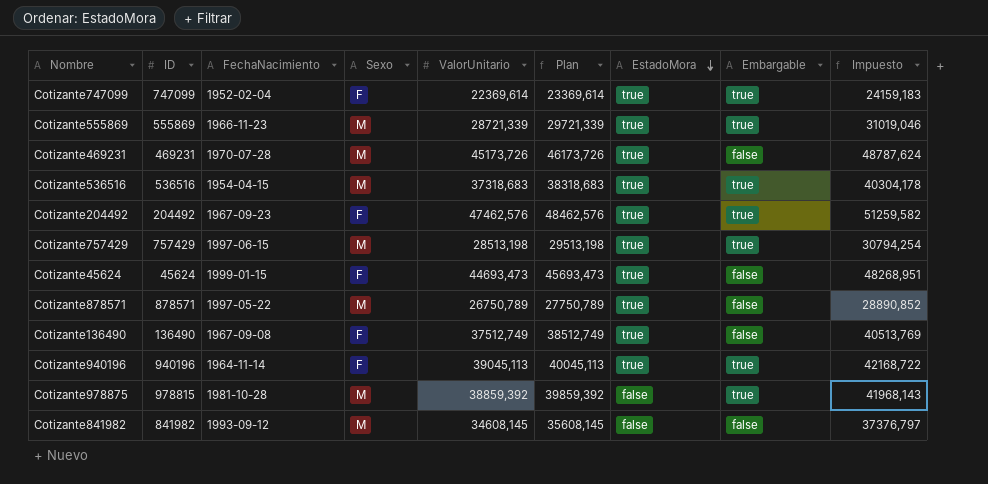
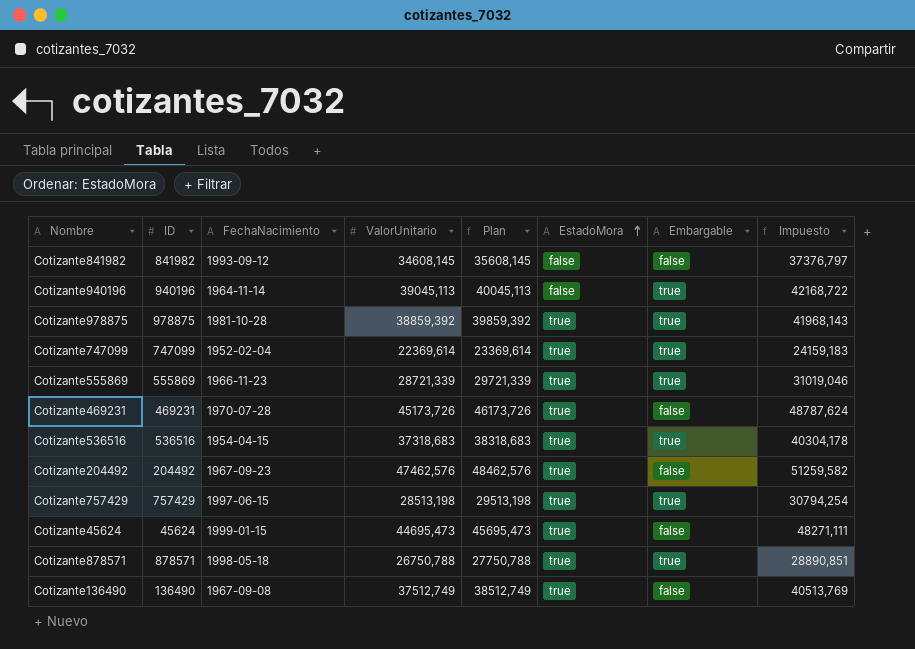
row order: EstadoMora descending -> EstadoMora ascending
column Sexo | position: 4 -> none
Cotizante940196 | EstadoMora: true -> false
Cotizante978875 | ID: 978815 -> 978875
Cotizante978875 | EstadoMora: false -> true
Cotizante204492 | Embargable: true -> false
Cotizante45624 | ValorUnitario: 44693,473 -> 44695,473
Cotizante45624 | Plan: 45693,473 -> 45695,473
Cotizante45624 | Impuesto: 48268,951 -> 48271,111
Cotizante878571 | FechaNacimiento: 1997-05-22 -> 1998-05-18
Cotizante878571 | ValorUnitario: 26750,789 -> 26750,788
Cotizante878571 | Plan: 27750,789 -> 27750,788
Cotizante878571 | Embargable: false -> true
Cotizante878571 | Impuesto: 28890,852 -> 28890,851

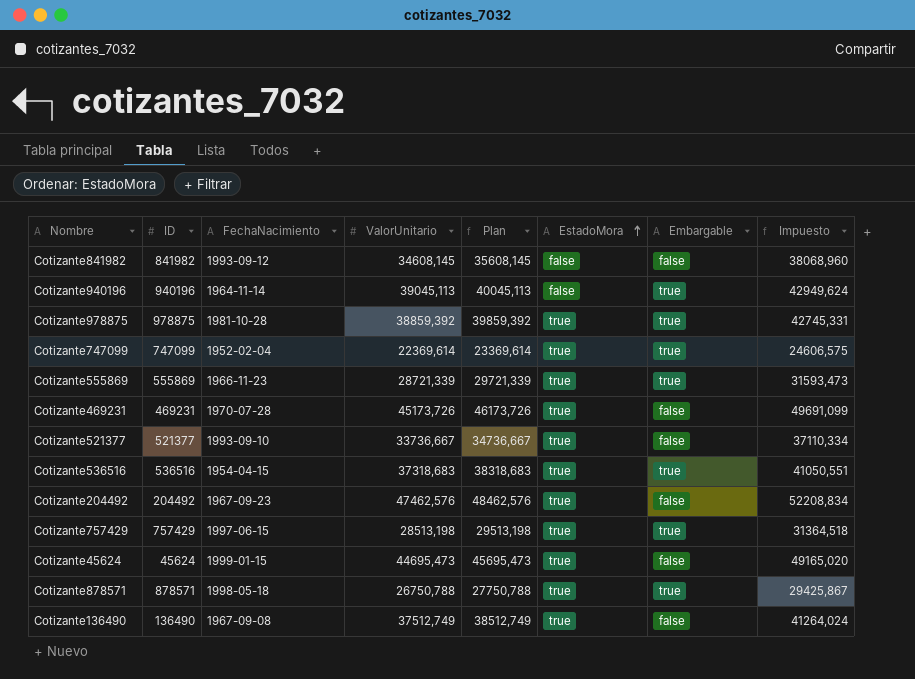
column Impuesto | formula: [ValorUnitario] * 1,08 -> [ValorUnitario] * 1,1
row Cotizante521377: none -> 521377 | 1993-09-10 | 33736,667 | 34736,667 | true | false | 37110,334

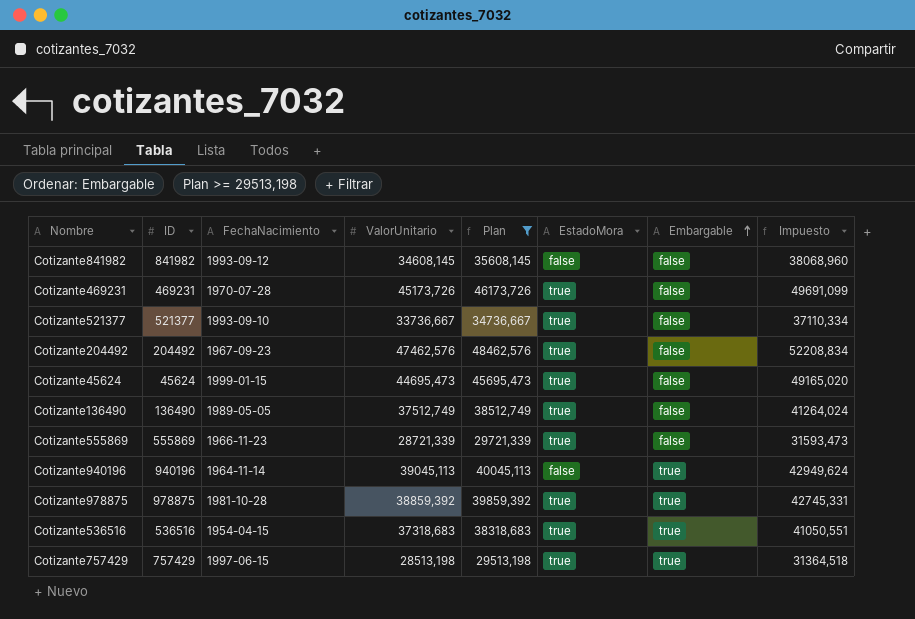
filter: none -> Plan >= 29513,198
row order: EstadoMora ascending -> Embargable ascending
Cotizante136490 | FechaNacimiento: 1967-09-08 -> 1989-05-05
Cotizante555869 | Embargable: true -> false

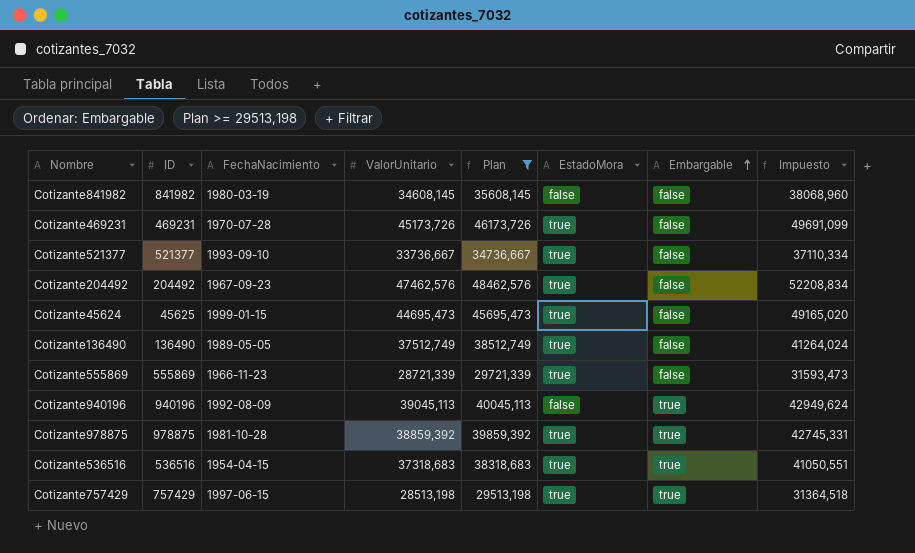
Cotizante841982 | FechaNacimiento: 1993-09-12 -> 1980-03-19
Cotizante45624 | ID: 45624 -> 45625
Cotizante940196 | FechaNacimiento: 1964-11-14 -> 1992-08-09

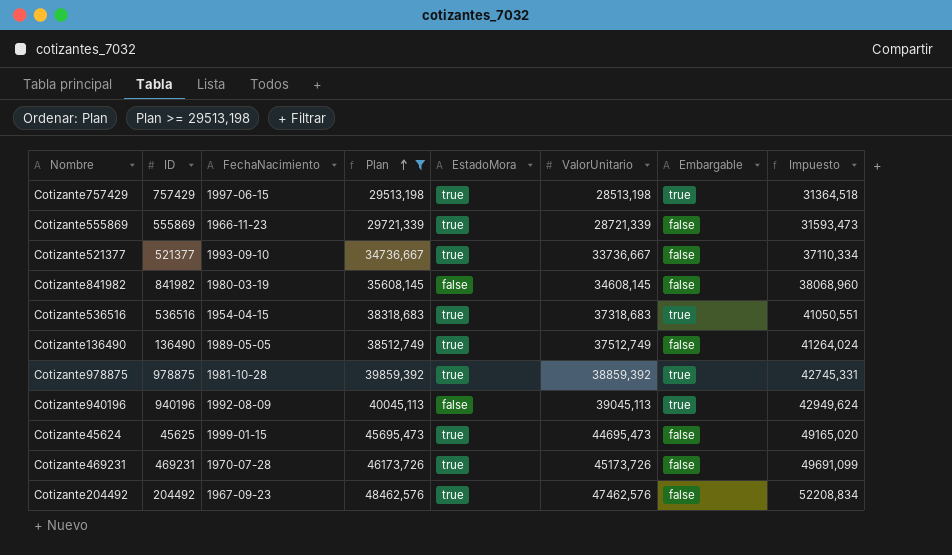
row order: Embargable ascending -> Plan ascending
column ValorUnitario | position: 4 -> 6

